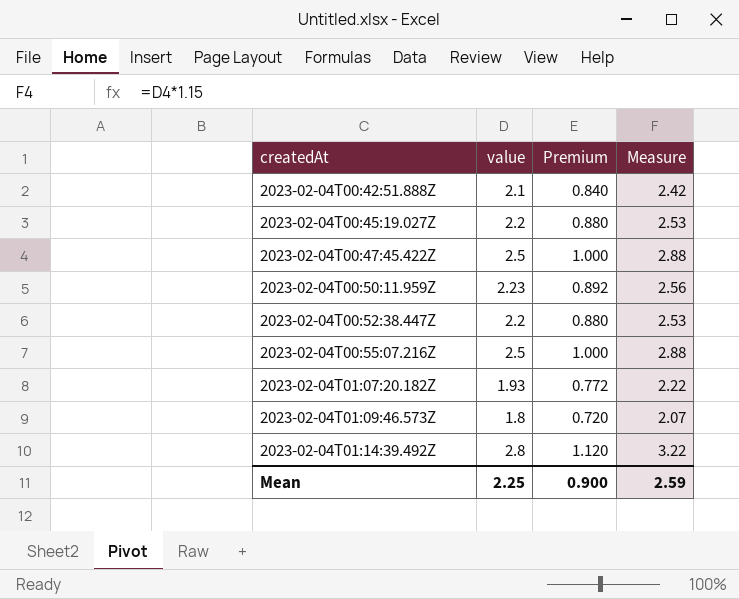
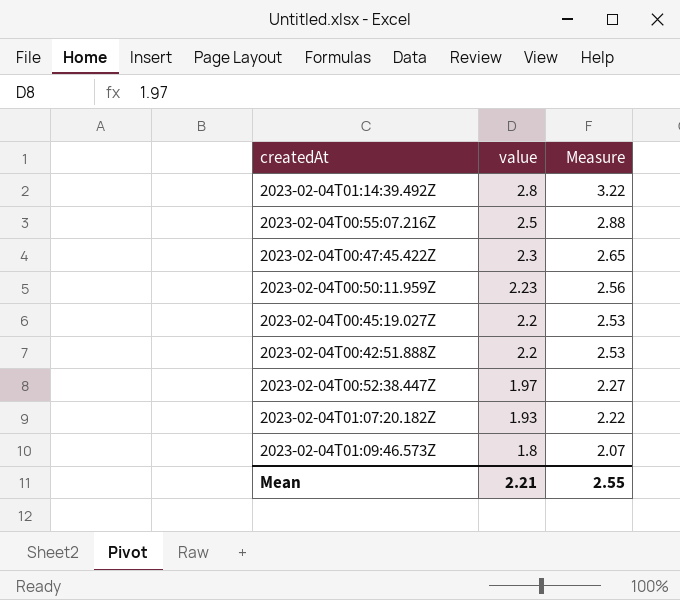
row order: createdAt ascending -> value descending
column Premium | formula: [value] * 0.4 -> none
2023-02-04T00:47:45.422Z | value: 2.5 -> 2.3
2023-02-04T00:47:45.422Z | Measure: 2.88 -> 2.65
2023-02-04T00:42:51.888Z | value: 2.1 -> 2.2
2023-02-04T00:42:51.888Z | Measure: 2.42 -> 2.53
2023-02-04T00:52:38.447Z | value: 2.2 -> 1.97
2023-02-04T00:52:38.447Z | Measure: 2.53 -> 2.27
Mean | value: 2.25 -> 2.21
Mean | Measure: 2.59 -> 2.55

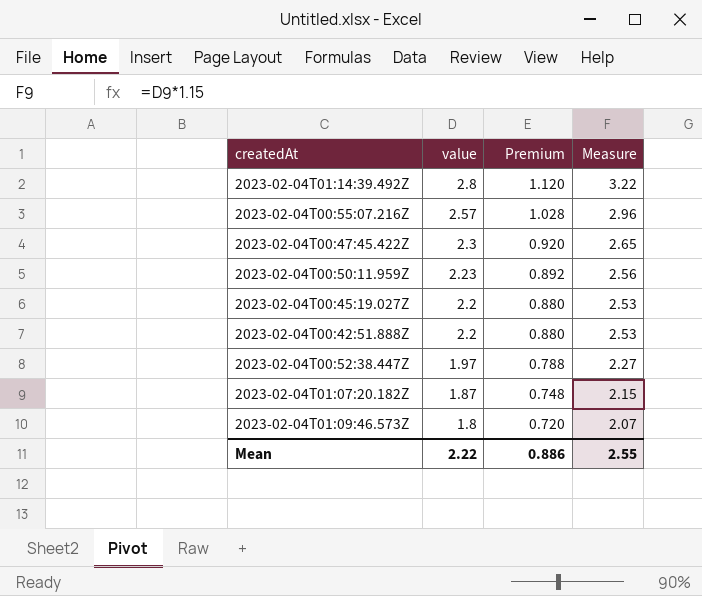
column Premium | formula: none -> [value] * 0.4
2023-02-04T00:55:07.216Z | value: 2.5 -> 2.57
2023-02-04T00:55:07.216Z | Measure: 2.88 -> 2.96
2023-02-04T01:07:20.182Z | value: 1.93 -> 1.87
2023-02-04T01:07:20.182Z | Measure: 2.22 -> 2.15
Mean | value: 2.21 -> 2.22

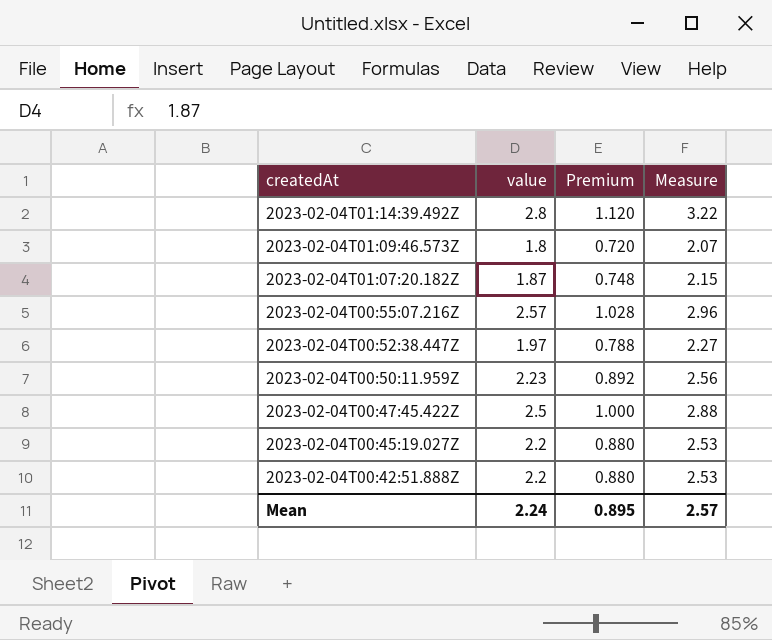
row order: value descending -> createdAt descending
2023-02-04T00:47:45.422Z | value: 2.3 -> 2.5
2023-02-04T00:47:45.422Z | Premium: 0.920 -> 1.000
2023-02-04T00:47:45.422Z | Measure: 2.65 -> 2.88
Mean | value: 2.22 -> 2.24
Mean | Premium: 0.886 -> 0.895
Mean | Measure: 2.55 -> 2.57

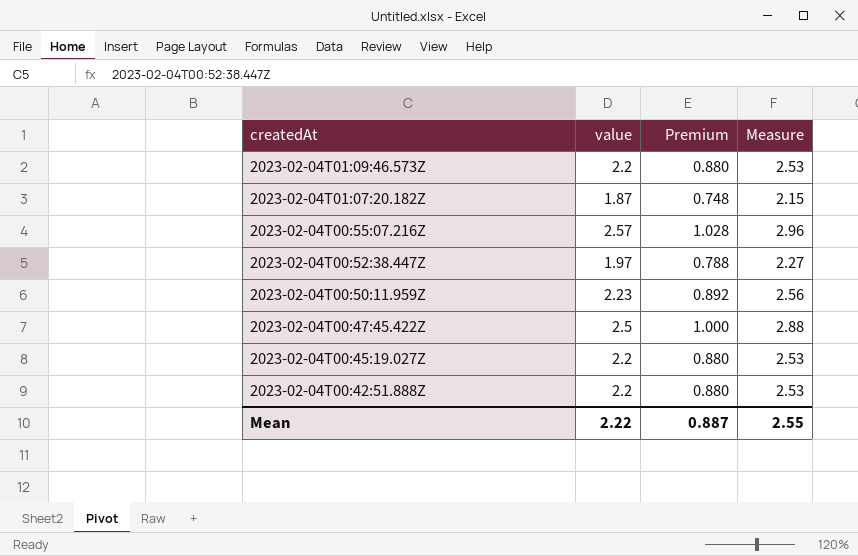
row 2023-02-04T01:14:39.492Z: 2.8 | 1.120 | 3.22 -> none
2023-02-04T01:09:46.573Z | value: 1.8 -> 2.2
2023-02-04T01:09:46.573Z | Premium: 0.720 -> 0.880
2023-02-04T01:09:46.573Z | Measure: 2.07 -> 2.53
Mean | value: 2.24 -> 2.22
Mean | Premium: 0.895 -> 0.887
Mean | Measure: 2.57 -> 2.55

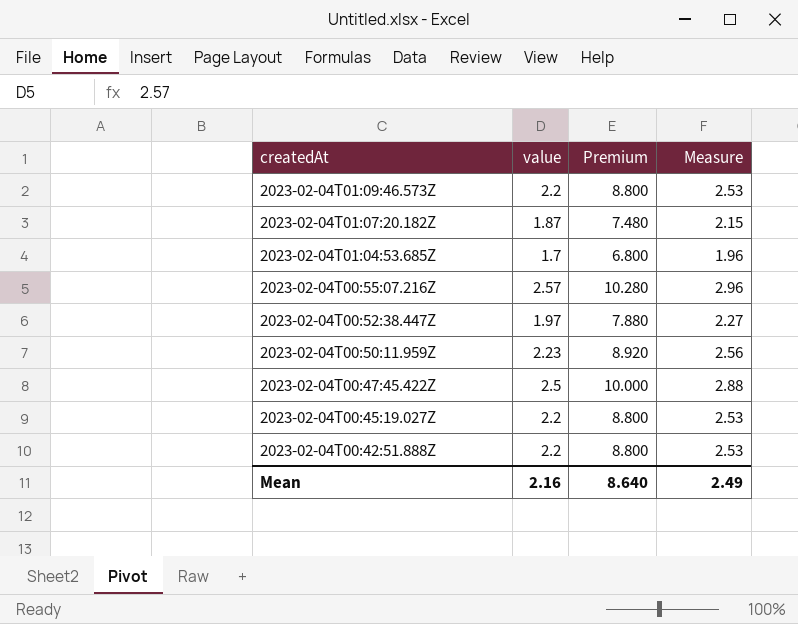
column Premium | formula: [value] * 0.4 -> [value] * 4
row 2023-02-04T01:04:53.685Z: none -> 1.7 | 6.800 | 1.96
Mean | value: 2.22 -> 2.16
Mean | Premium: 0.887 -> 8.640
Mean | Measure: 2.55 -> 2.49

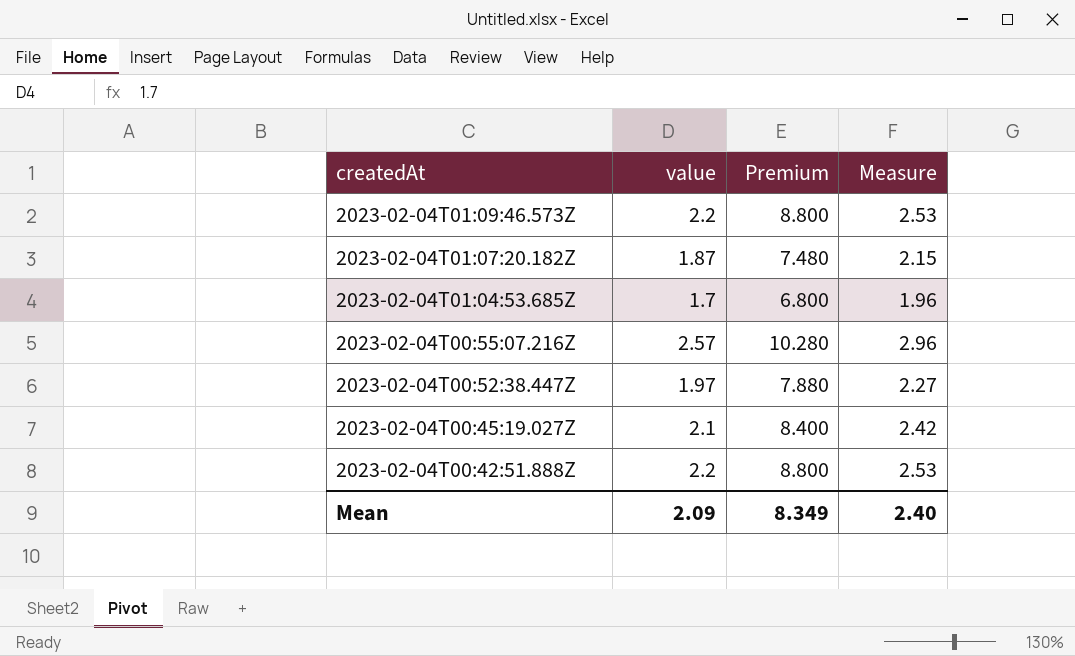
row 2023-02-04T00:50:11.959Z: 2.23 | 8.920 | 2.56 -> none
row 2023-02-04T00:47:45.422Z: 2.5 | 10.000 | 2.88 -> none
2023-02-04T00:45:19.027Z | value: 2.2 -> 2.1
2023-02-04T00:45:19.027Z | Premium: 8.800 -> 8.400
2023-02-04T00:45:19.027Z | Measure: 2.53 -> 2.42
Mean | value: 2.16 -> 2.09
Mean | Premium: 8.640 -> 8.349
Mean | Measure: 2.49 -> 2.40

